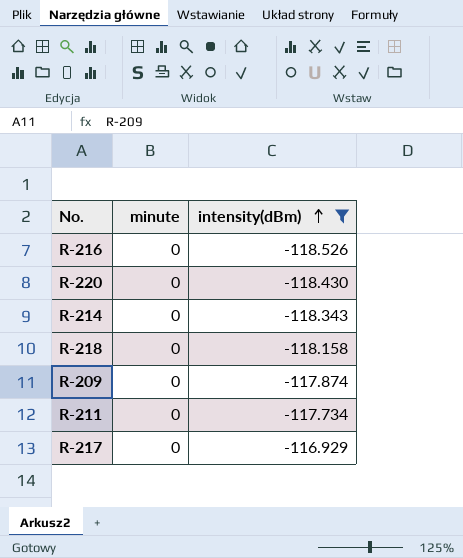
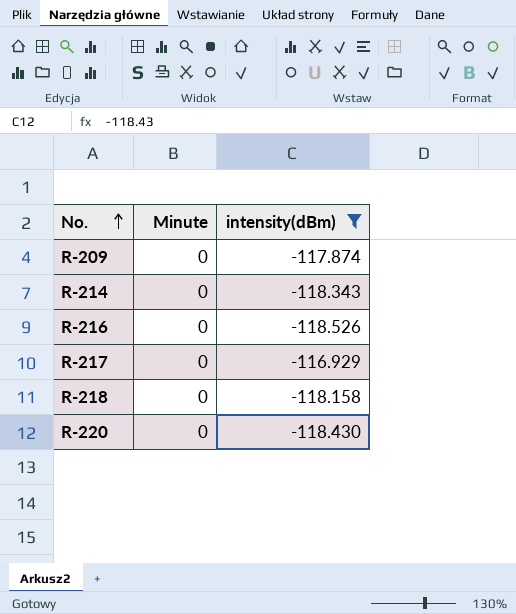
row order: intensity(dBm) ascending -> No. ascending
column name: minute -> Minute
row R-211: 0 | -117.734 -> none

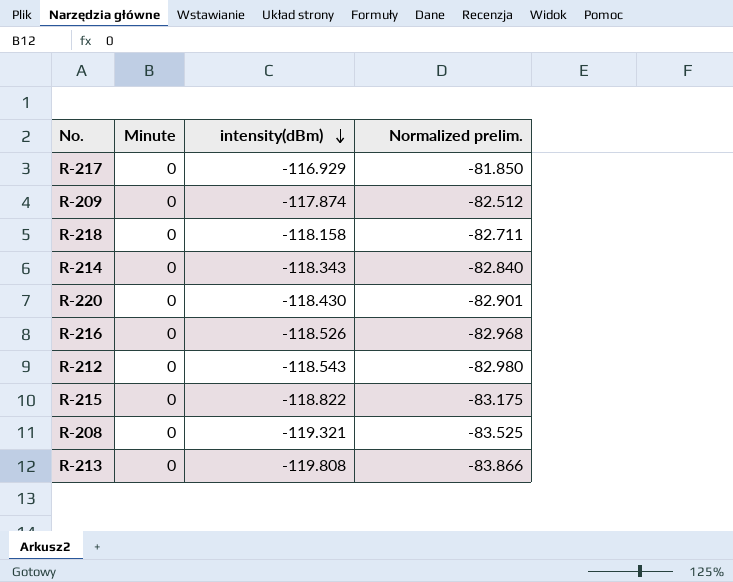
filter: intensity(dBm) >= -118.526 -> none
row order: No. ascending -> intensity(dBm) descending
column Normalized prelim. | formula: none -> [intensity(dBm)] * 0.7

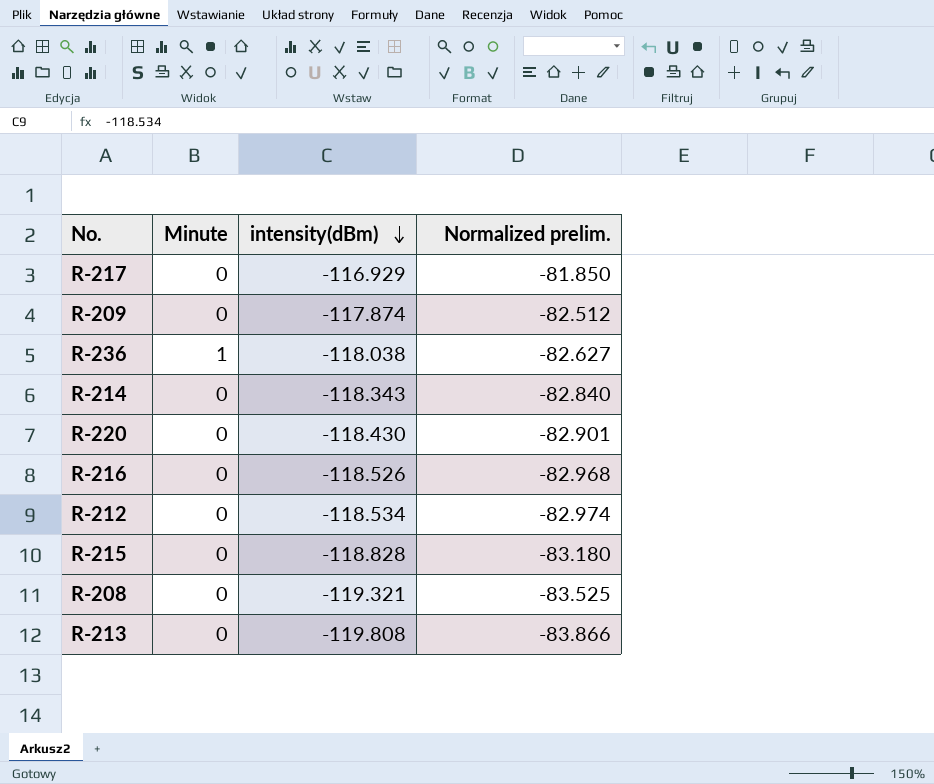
row R-218: 0 | -118.158 | -82.711 -> none
row R-236: none -> 1 | -118.038 | -82.627
R-212 | intensity(dBm): -118.543 -> -118.534
R-212 | Normalized prelim.: -82.980 -> -82.974
R-215 | intensity(dBm): -118.822 -> -118.828
R-215 | Normalized prelim.: -83.175 -> -83.180

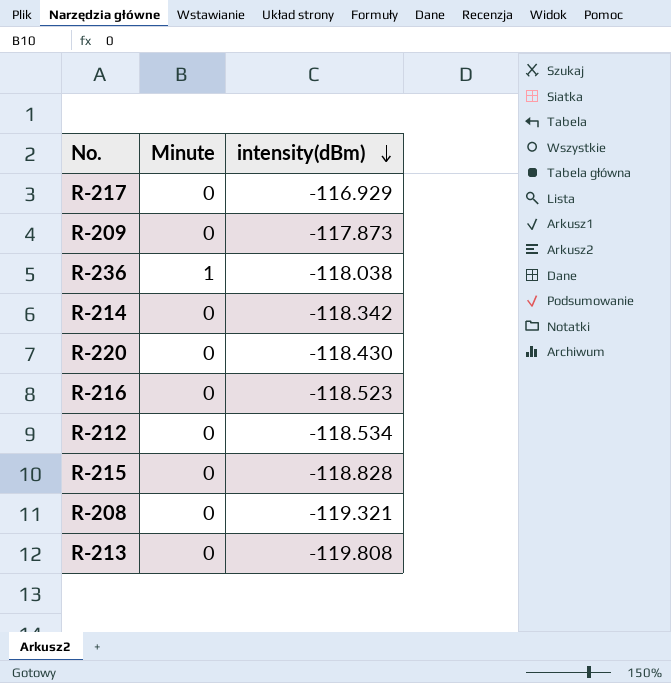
column Normalized prelim. | formula: [intensity(dBm)] * 0.7 -> none
R-209 | intensity(dBm): -117.874 -> -117.873
R-214 | intensity(dBm): -118.343 -> -118.342
R-216 | intensity(dBm): -118.526 -> -118.523

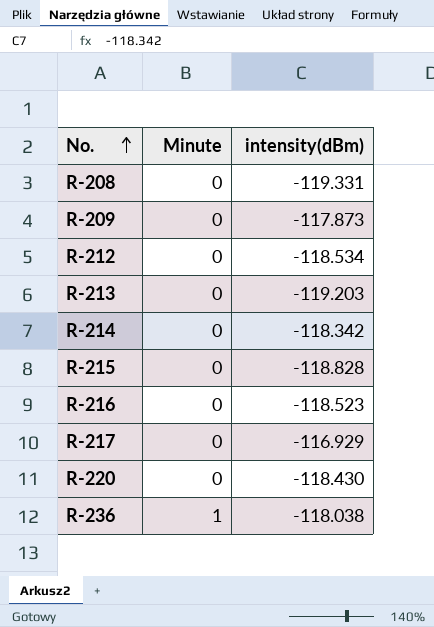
row order: intensity(dBm) descending -> No. ascending
R-208 | intensity(dBm): -119.321 -> -119.331
R-213 | intensity(dBm): -119.808 -> -119.203

